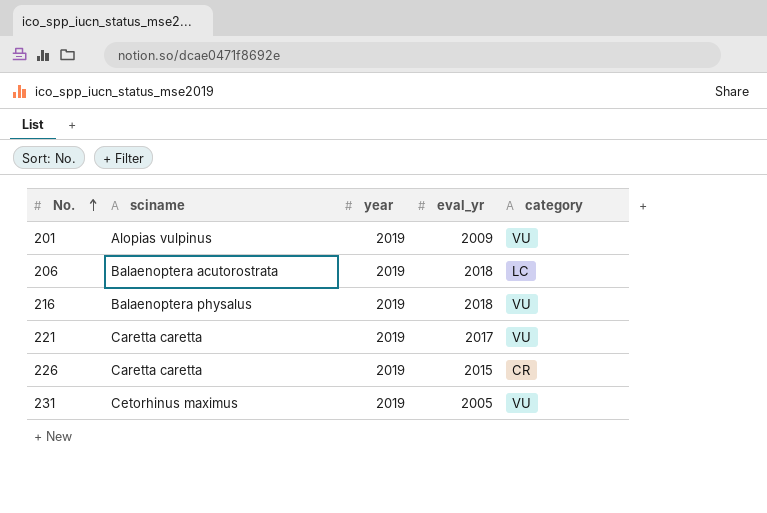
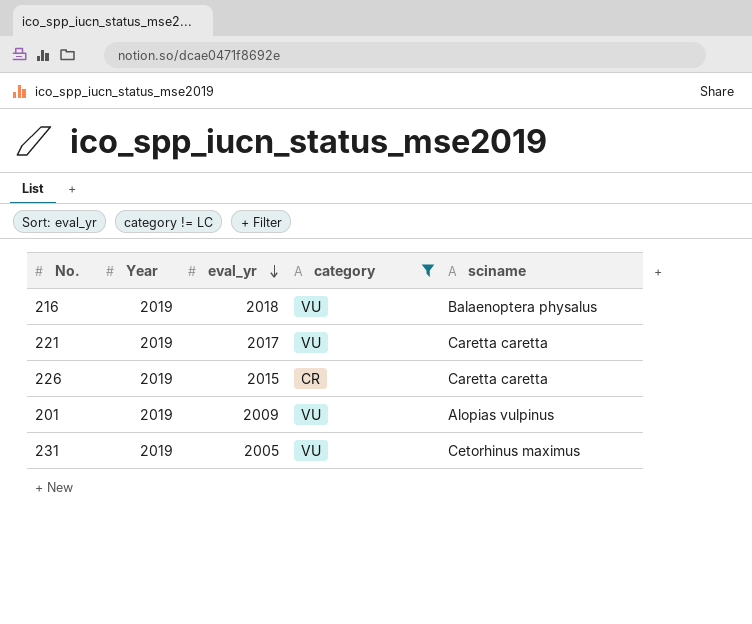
filter: none -> category != LC
row order: No. ascending -> eval_yr descending
column name: year -> Year
column sciname | position: 2 -> 5

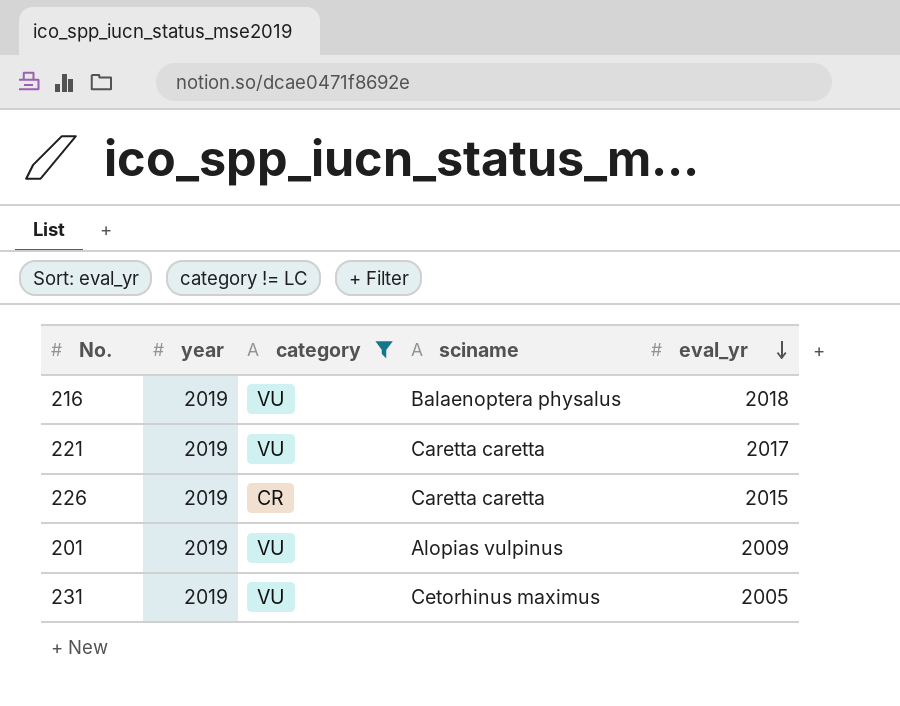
column name: Year -> year
column eval_yr | position: 3 -> 5

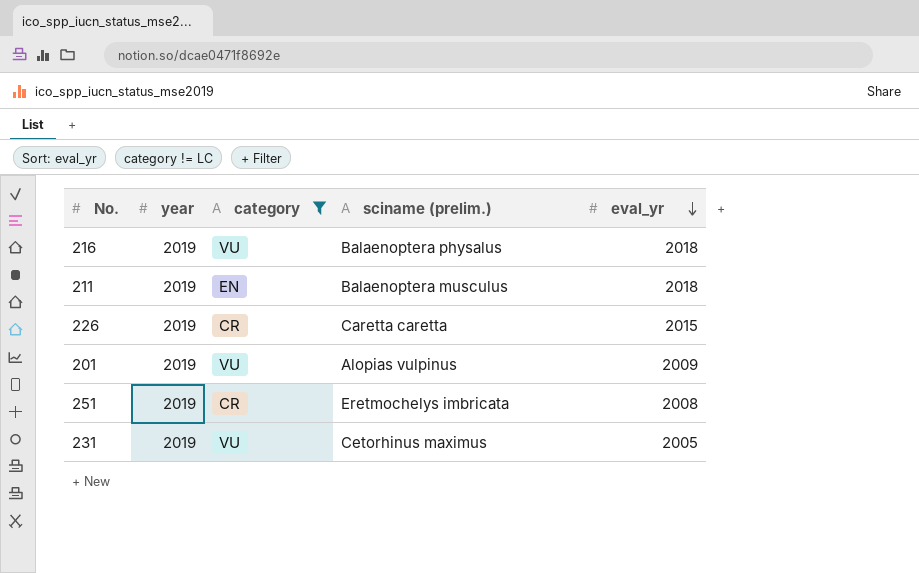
column name: sciname -> sciname (prelim.)
row 221: 2019 | VU | Caretta caretta | 2017 -> none
row 211: none -> 2019 | EN | Balaenoptera musculus | 2018
row 251: none -> 2019 | CR | Eretmochelys imbricata | 2008

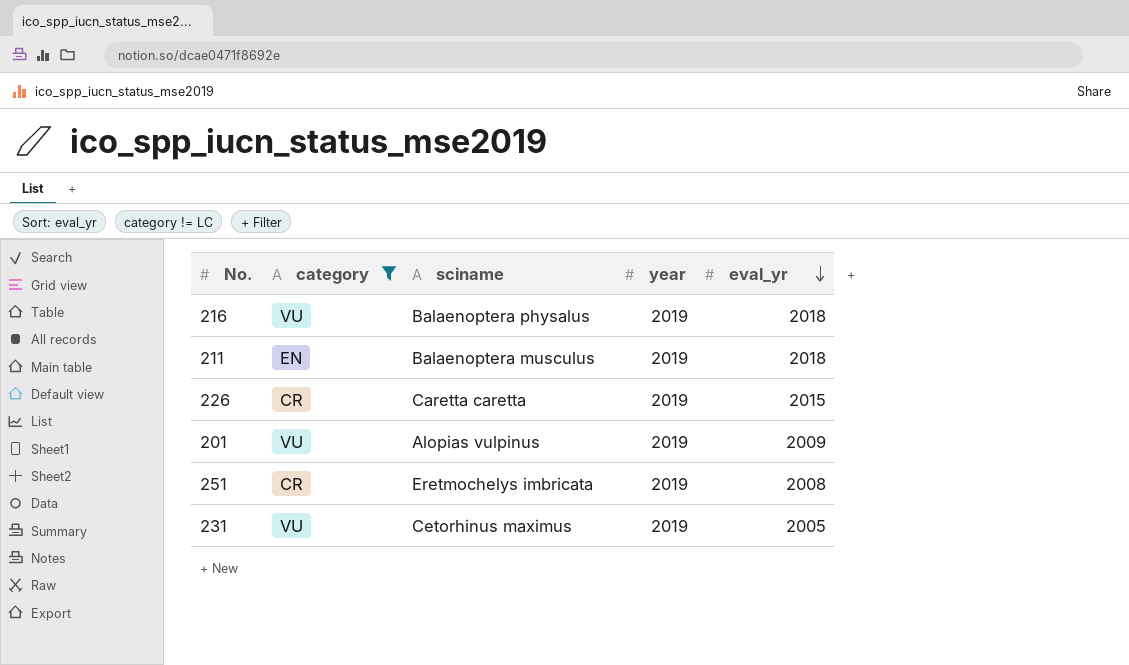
column name: sciname (prelim.) -> sciname
column year | position: 2 -> 4

